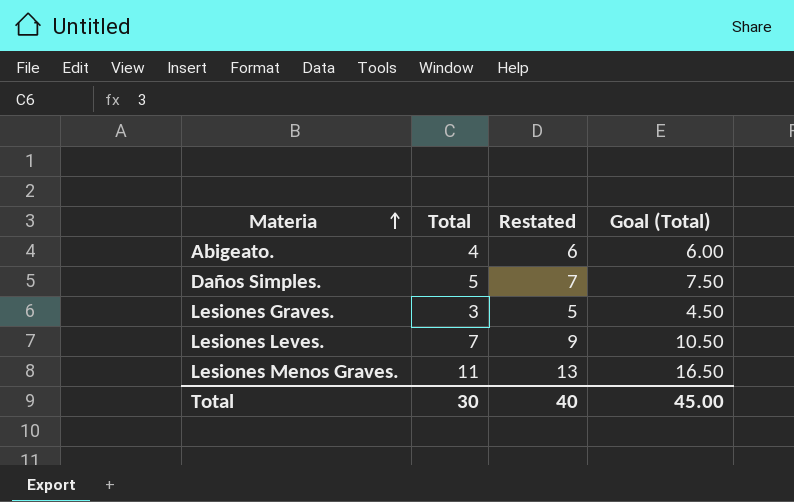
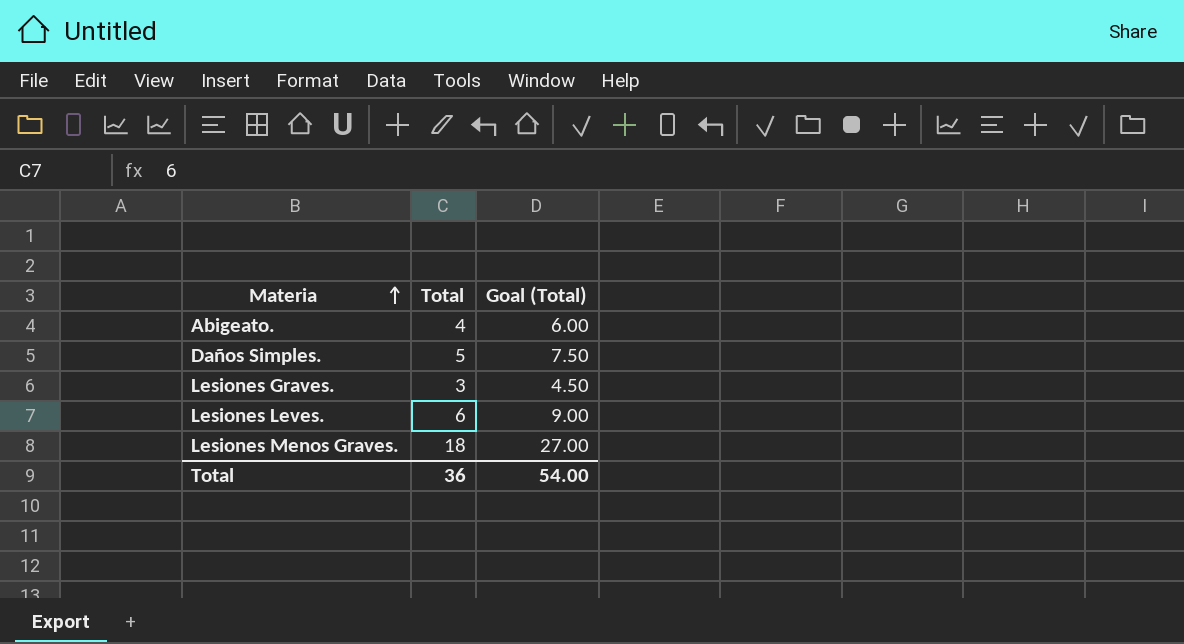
column Restated | formula: [Total] + 2 -> none
Lesiones Leves. | Total: 7 -> 6
Lesiones Leves. | Goal (Total): 10.50 -> 9.00
Lesiones Menos Graves. | Total: 11 -> 18
Lesiones Menos Graves. | Goal (Total): 16.50 -> 27.00
Total | Total: 30 -> 36
Total | Goal (Total): 45.00 -> 54.00

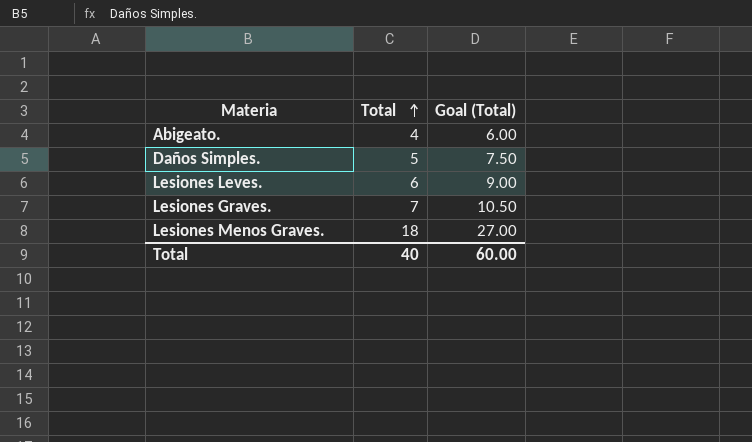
row order: Materia ascending -> Total ascending
Lesiones Graves. | Total: 3 -> 7
Lesiones Graves. | Goal (Total): 4.50 -> 10.50
Total | Total: 36 -> 40
Total | Goal (Total): 54.00 -> 60.00

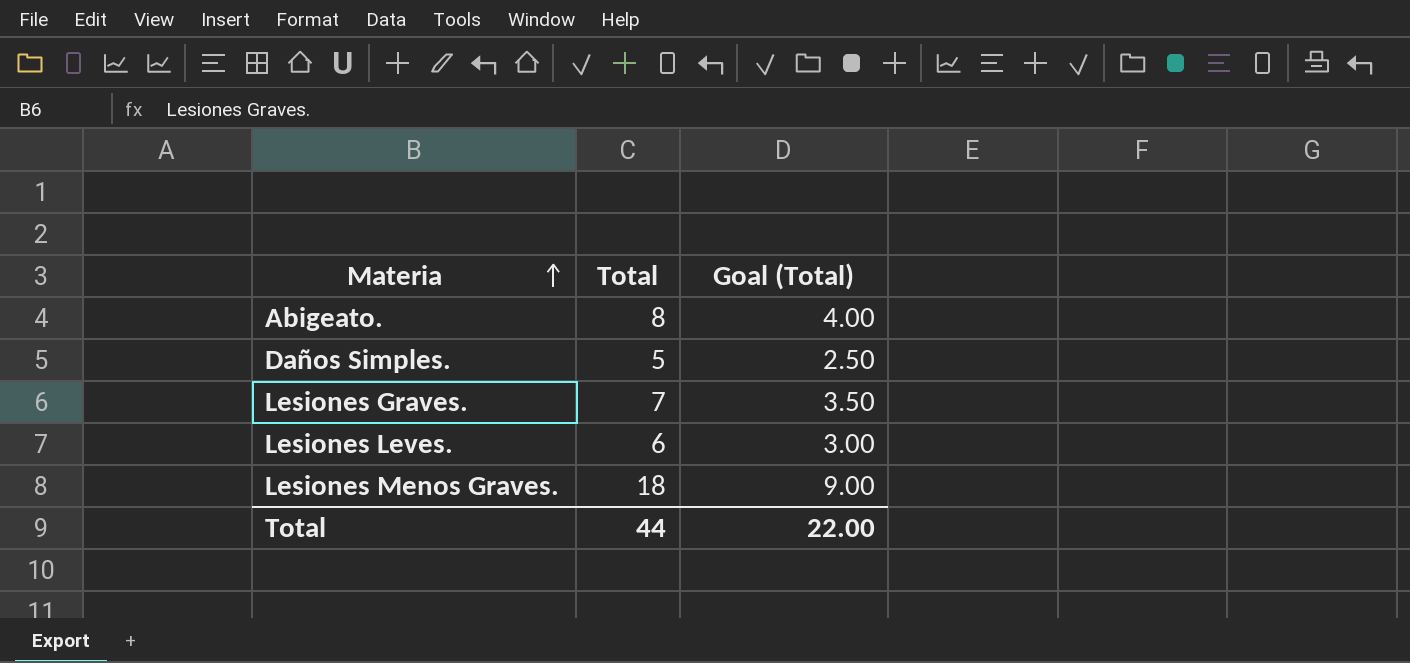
row order: Total ascending -> Materia ascending
column Goal (Total) | formula: [Total] * 1.5 -> [Total] * 0.5
Abigeato. | Total: 4 -> 8
Total | Total: 40 -> 44
Total | Goal (Total): 60.00 -> 22.00

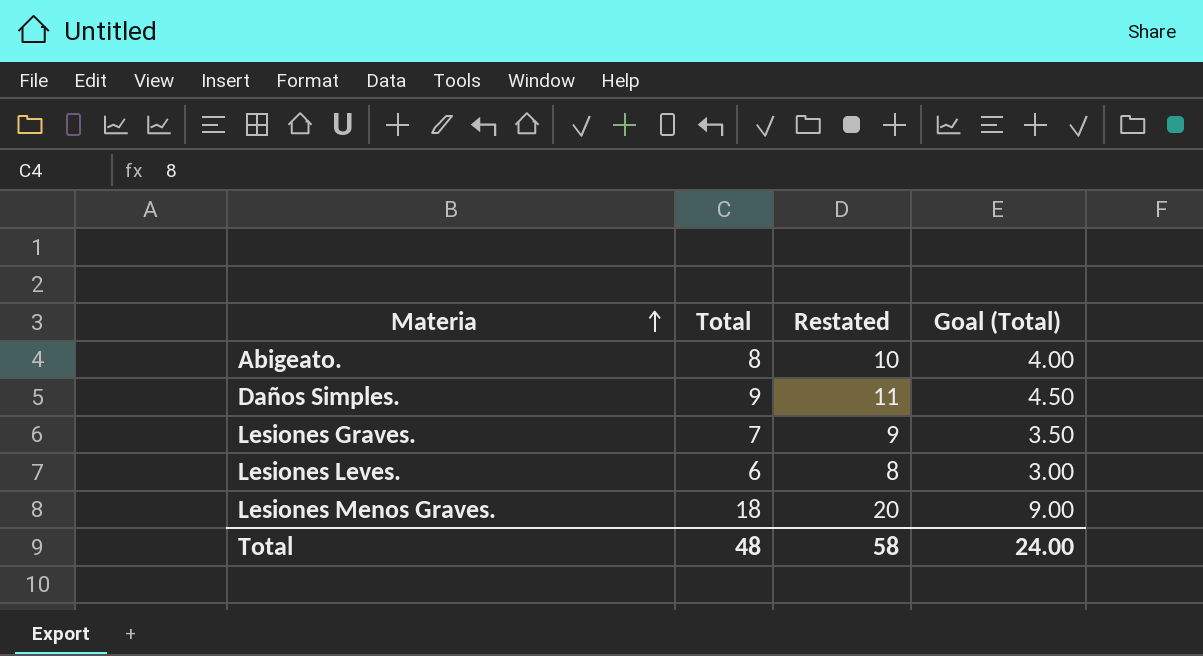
column Restated | formula: none -> [Total] + 2
Daños Simples. | Total: 5 -> 9
Daños Simples. | Goal (Total): 2.50 -> 4.50
Total | Total: 44 -> 48
Total | Goal (Total): 22.00 -> 24.00

